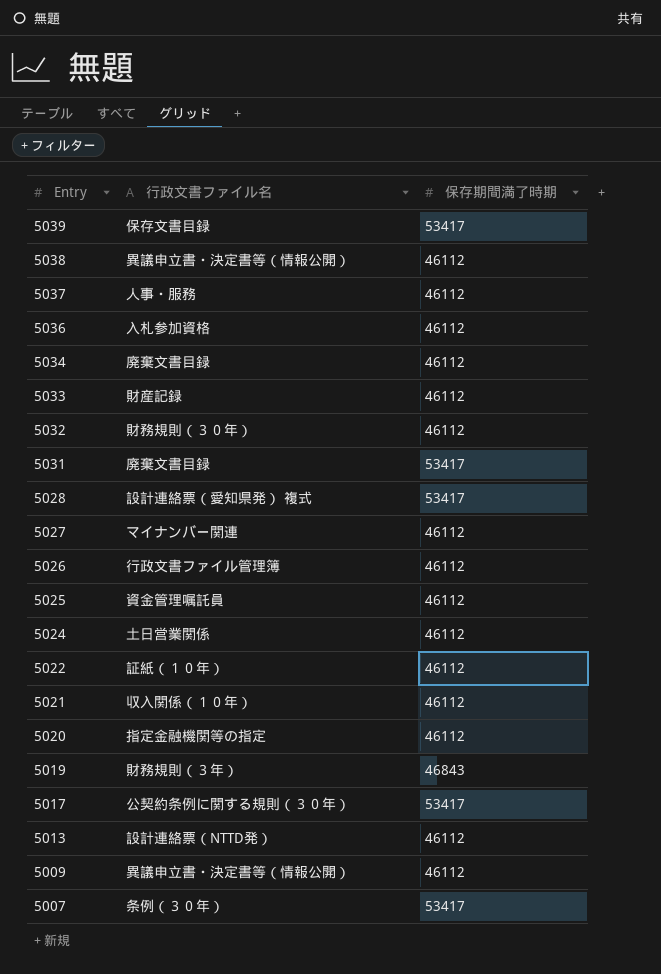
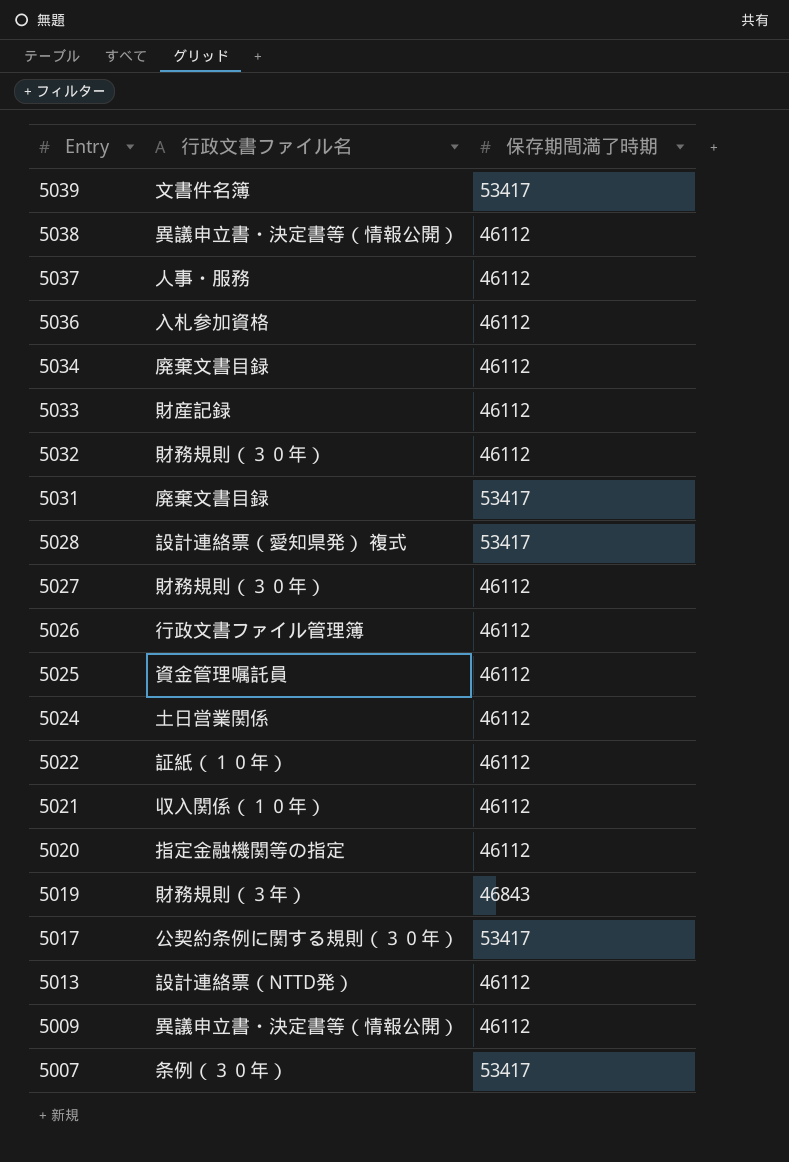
5039 | 行政文書ファイル名: 保存文書目録 -> 文書件名簿
5027 | 行政文書ファイル名: マイナンバー関連 -> 財務規則（３０年）

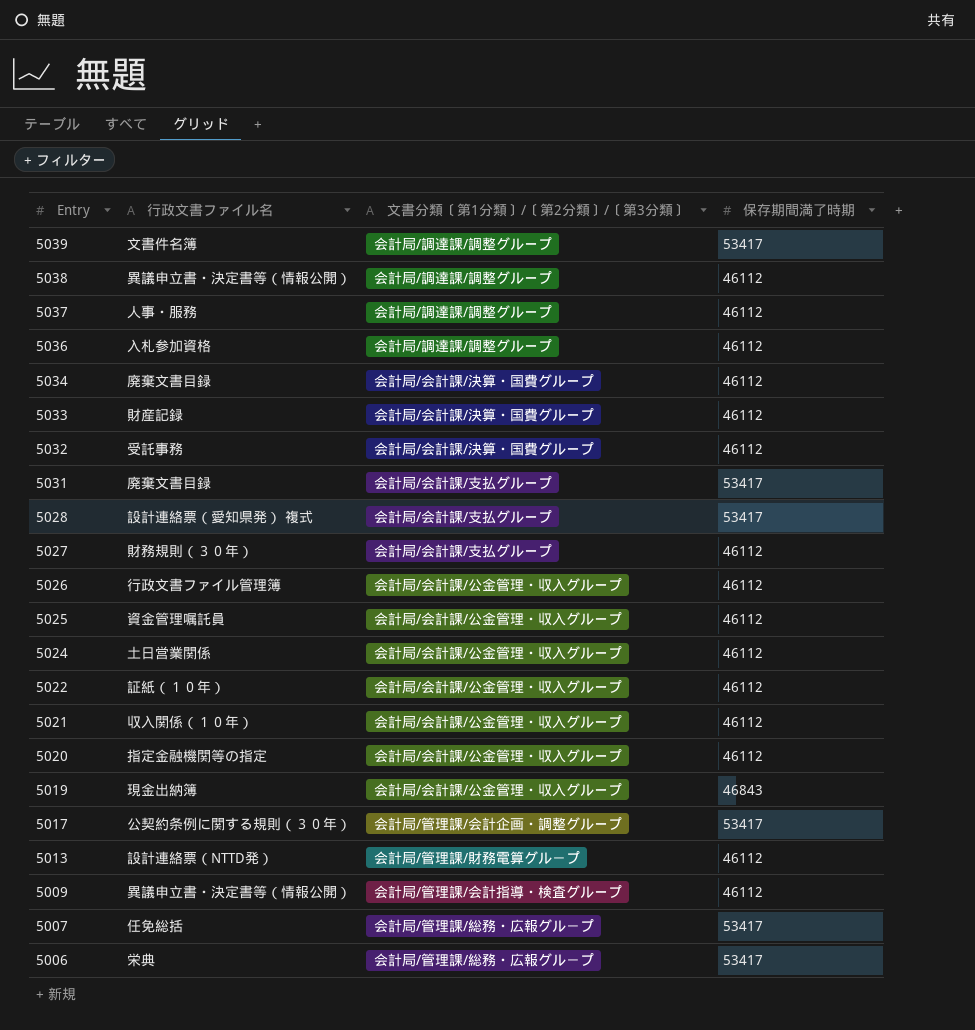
column 文書分類〔第1分類〕/〔第2分類〕/〔第3分類〕 | position: none -> 3
5032 | 行政文書ファイル名: 財務規則（３０年） -> 受託事務
5019 | 行政文書ファイル名: 財務規則（３年） -> 現金出納簿
5007 | 行政文書ファイル名: 条例（３０年） -> 任免総括
row 5006: none -> 栄典 | 会計局/管理課/総務・広報グル－プ | 53417

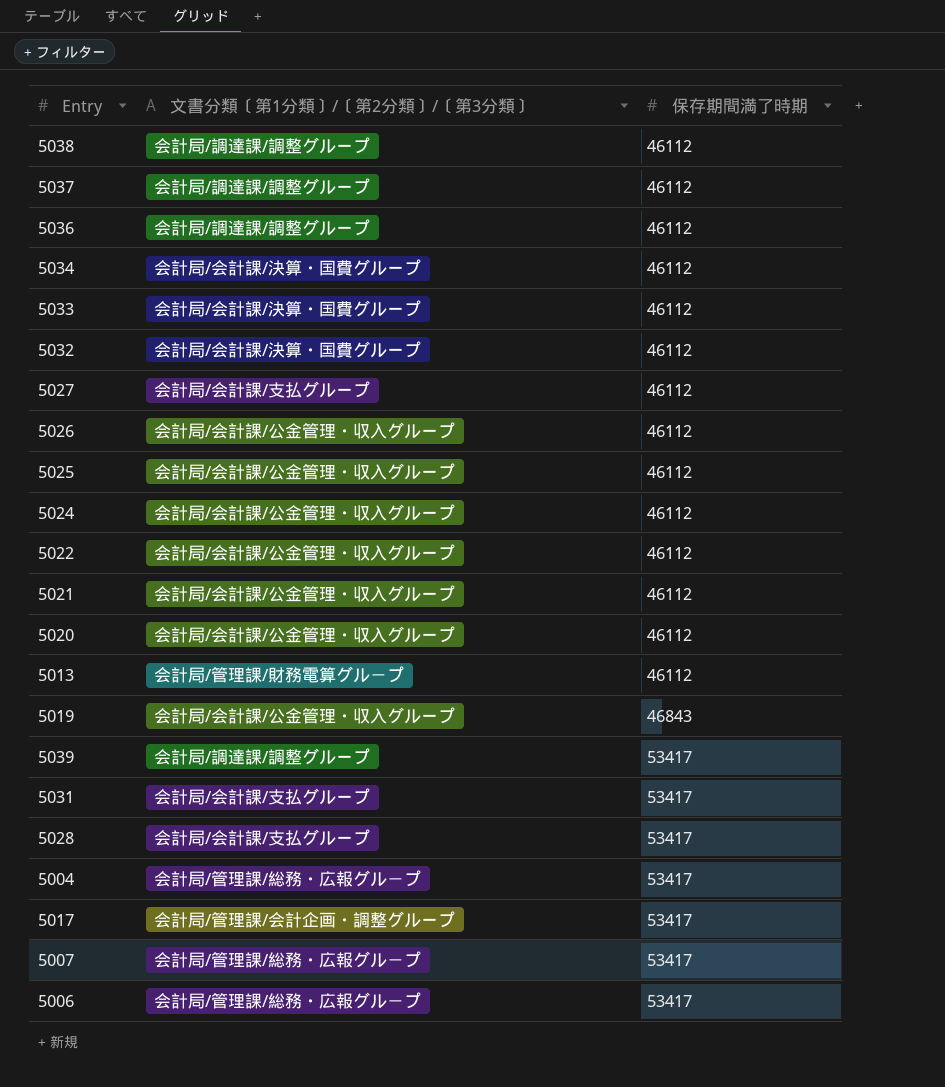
row order: Entry descending -> 保存期間満了時期 ascending
column 行政文書ファイル名 | position: 2 -> none
row 5009: 異議申立書・決定書等（情報公開） | 会計局/管理課/会計指導・検査グループ | 46112 -> none
row 5004: none -> 会計局/管理課/総務・広報グル－プ | 53417

